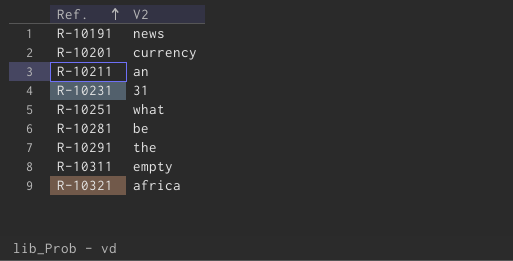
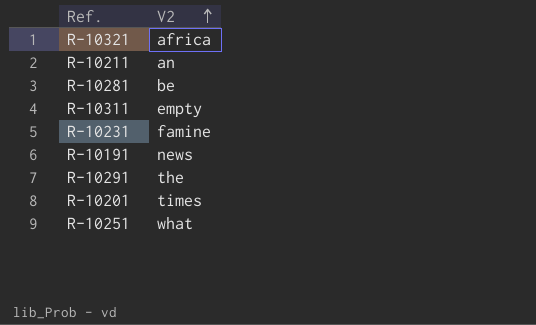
row order: Ref. ascending -> V2 ascending
R-10231 | V2: 31 -> famine
R-10201 | V2: currency -> times

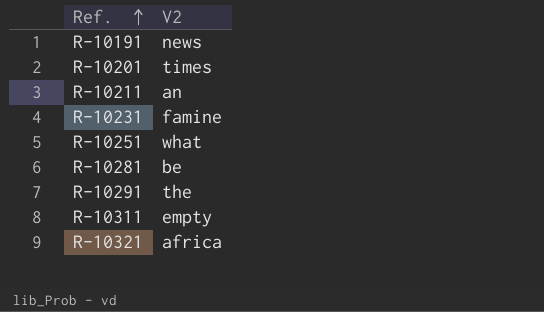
row order: V2 ascending -> Ref. ascending

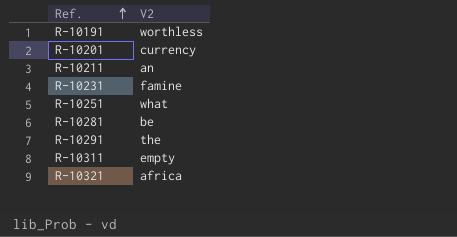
R-10191 | V2: news -> worthless
R-10201 | V2: times -> currency

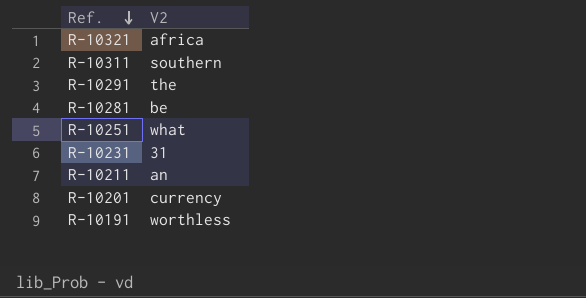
row order: Ref. ascending -> Ref. descending
R-10311 | V2: empty -> southern
R-10231 | V2: famine -> 31

